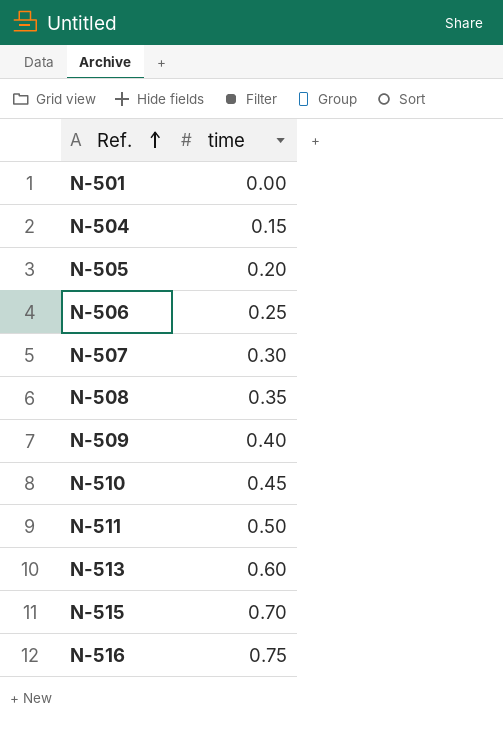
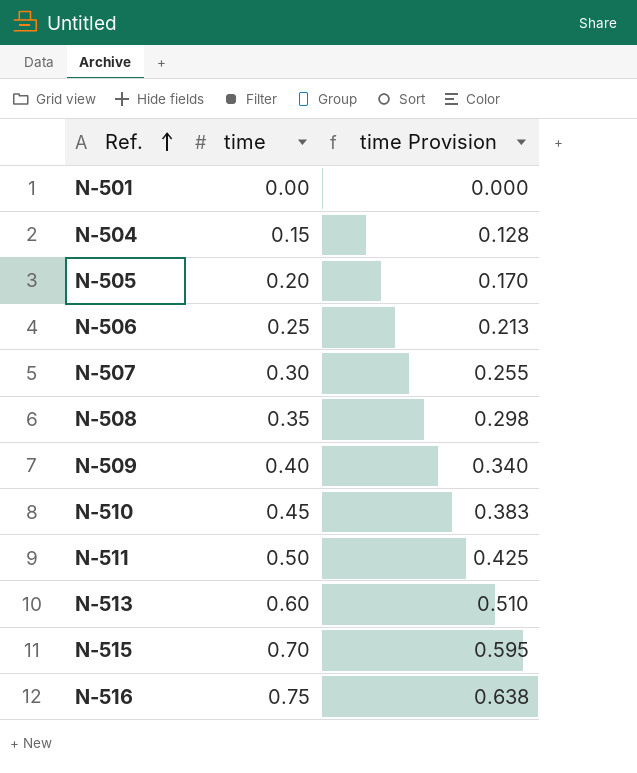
column time Provision | formula: none -> [time] * 0.85

